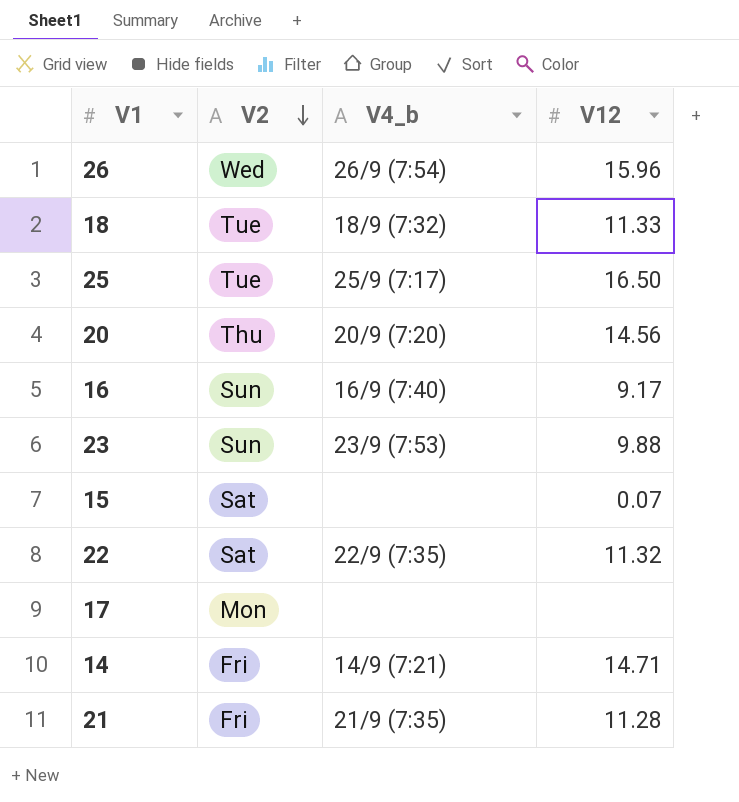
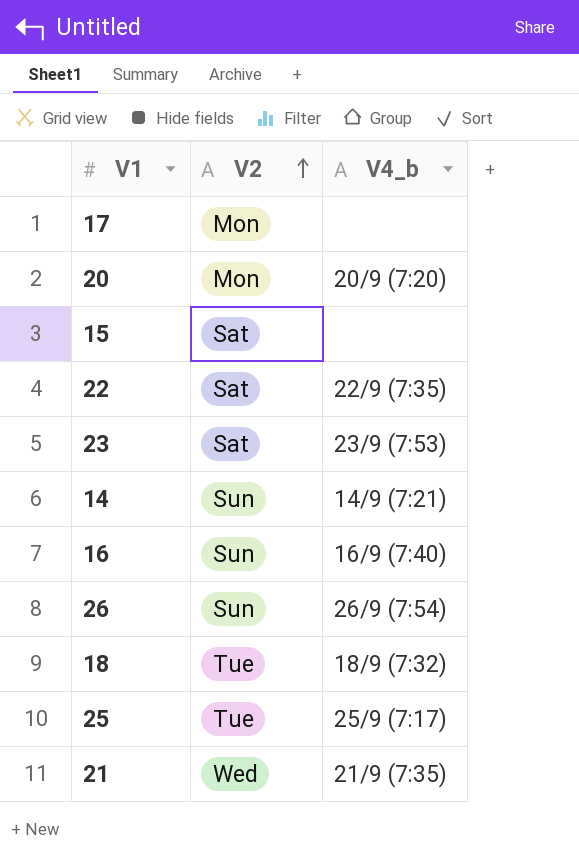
row order: V2 descending -> V2 ascending
column V12 | position: 4 -> none
20 | V2: Thu -> Mon
23 | V2: Sun -> Sat
14 | V2: Fri -> Sun
26 | V2: Wed -> Sun
21 | V2: Fri -> Wed

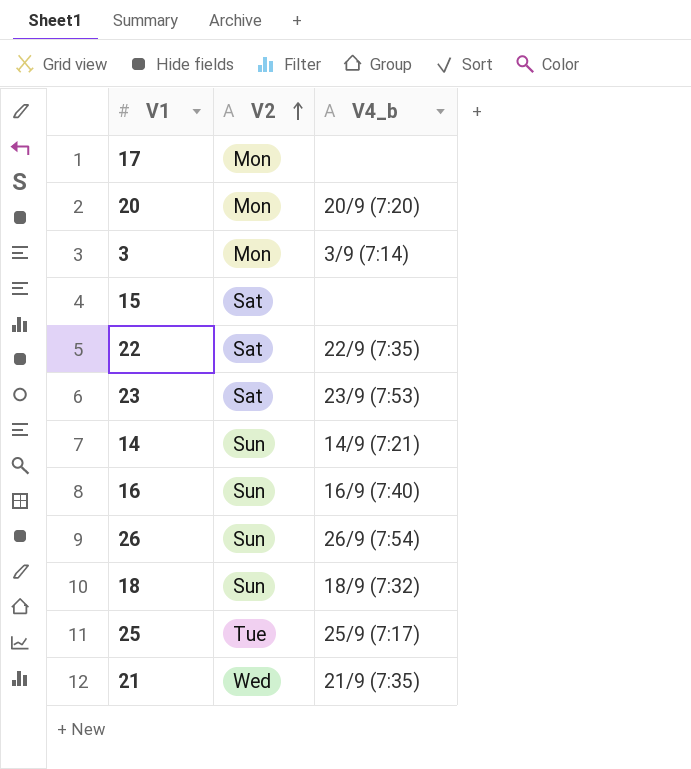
row 3: none -> Mon | 3/9 (7:14)
18 | V2: Tue -> Sun

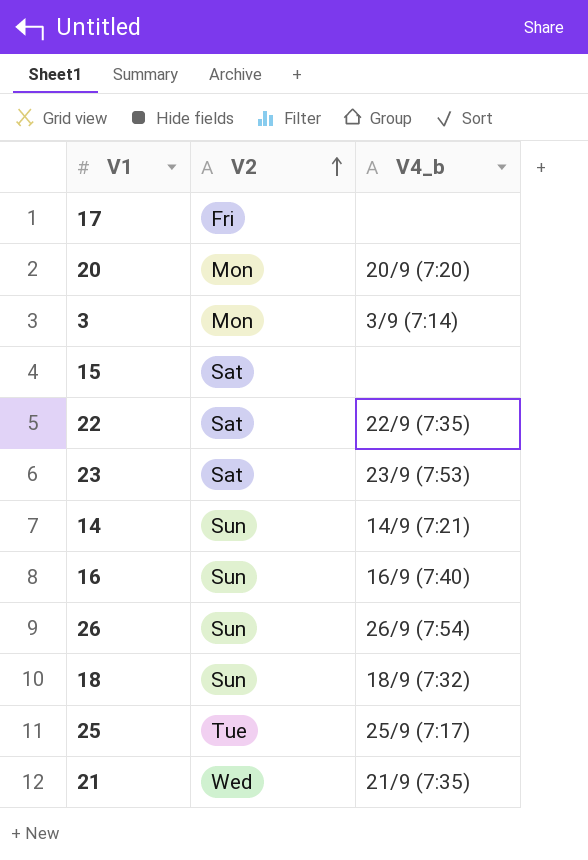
17 | V2: Mon -> Fri

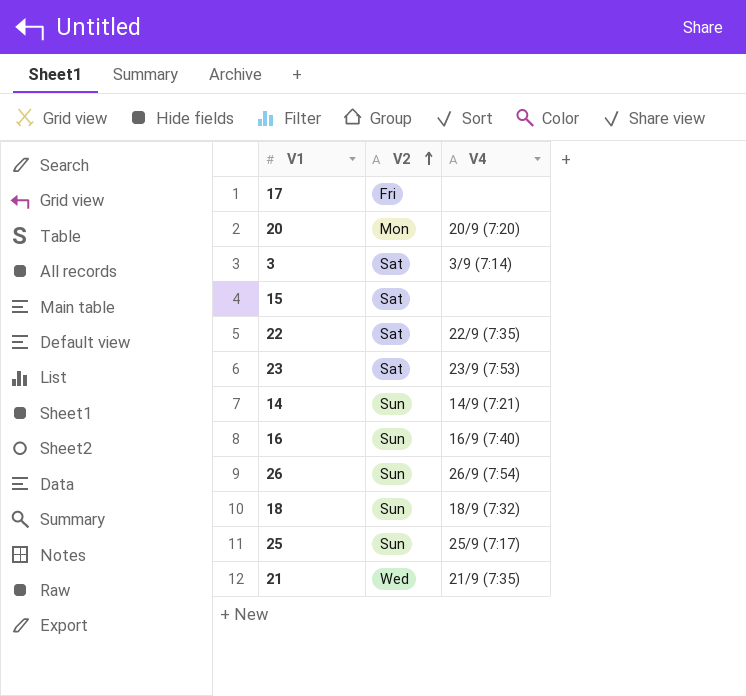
column name: V4_b -> V4
3 | V2: Mon -> Sat
25 | V2: Tue -> Sun

